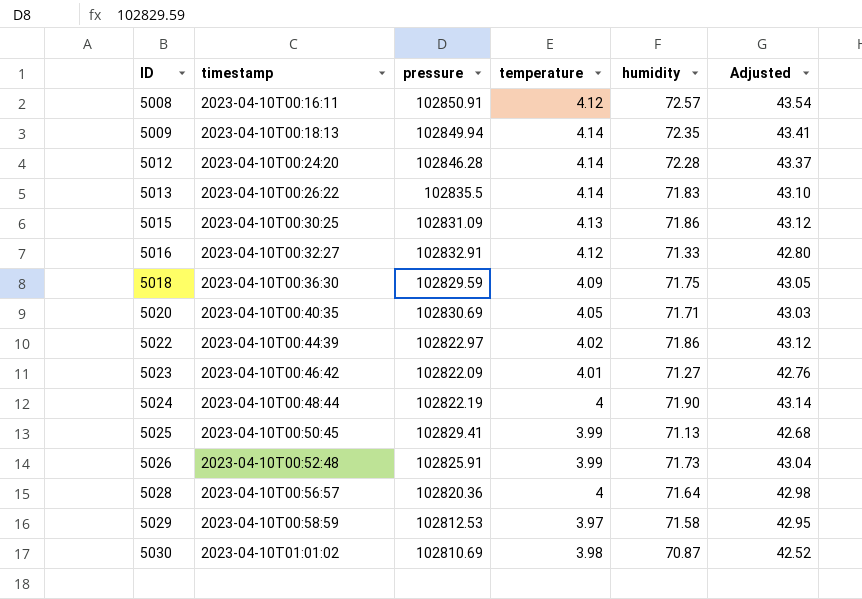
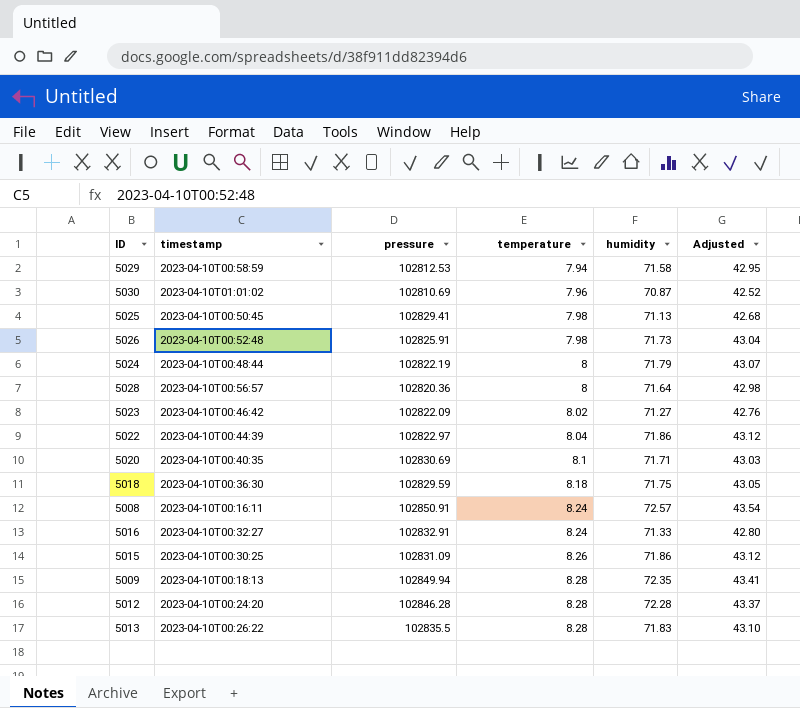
row order: ID ascending -> temperature ascending
5029 | temperature: 3.97 -> 7.94
5030 | temperature: 3.98 -> 7.96
5025 | temperature: 3.99 -> 7.98
5026 | temperature: 3.99 -> 7.98
5024 | temperature: 4 -> 8
5024 | humidity: 71.90 -> 71.79
5024 | Adjusted: 43.14 -> 43.07
5028 | temperature: 4 -> 8
5023 | temperature: 4.01 -> 8.02
5022 | temperature: 4.02 -> 8.04
5020 | temperature: 4.05 -> 8.1
5018 | temperature: 4.09 -> 8.18
5008 | temperature: 4.12 -> 8.24
5016 | temperature: 4.12 -> 8.24
5015 | temperature: 4.13 -> 8.26
5009 | temperature: 4.14 -> 8.28
5012 | temperature: 4.14 -> 8.28
5013 | temperature: 4.14 -> 8.28

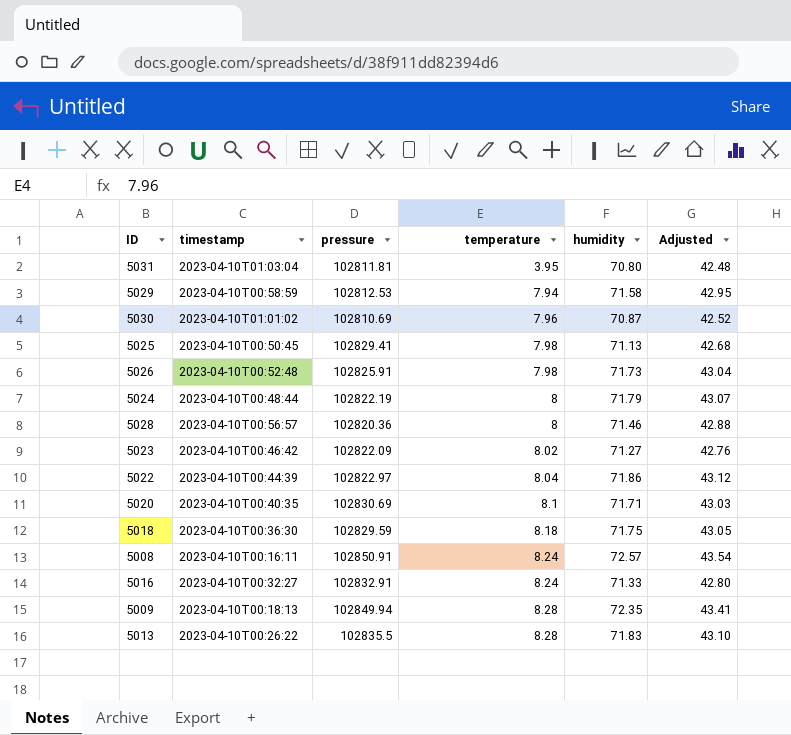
row 5015: 2023-04-10T00:30:25 | 102831.09 | 8.26 | 71.86 | 43.12 -> none
row 5012: 2023-04-10T00:24:20 | 102846.28 | 8.28 | 72.28 | 43.37 -> none
row 5031: none -> 2023-04-10T01:03:04 | 102811.81 | 3.95 | 70.80 | 42.48
5028 | humidity: 71.64 -> 71.46
5028 | Adjusted: 42.98 -> 42.88

